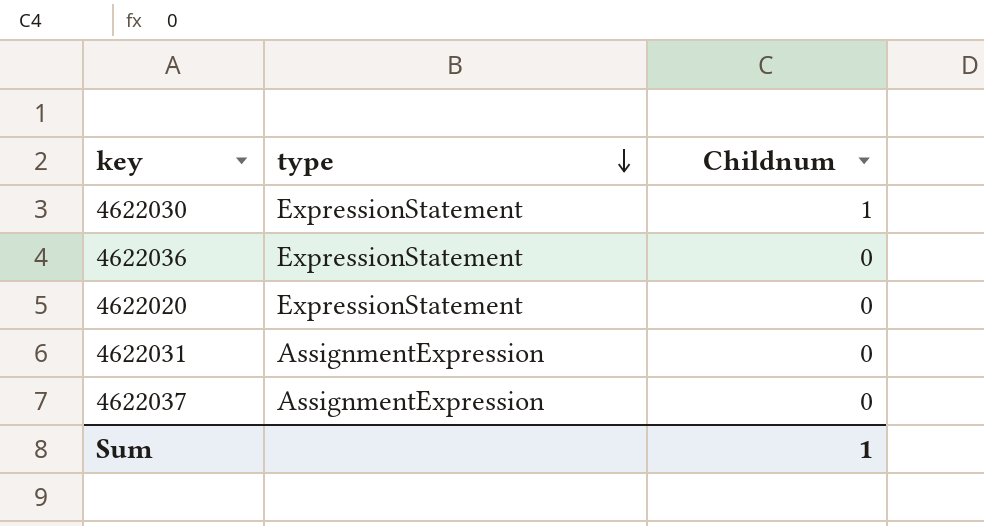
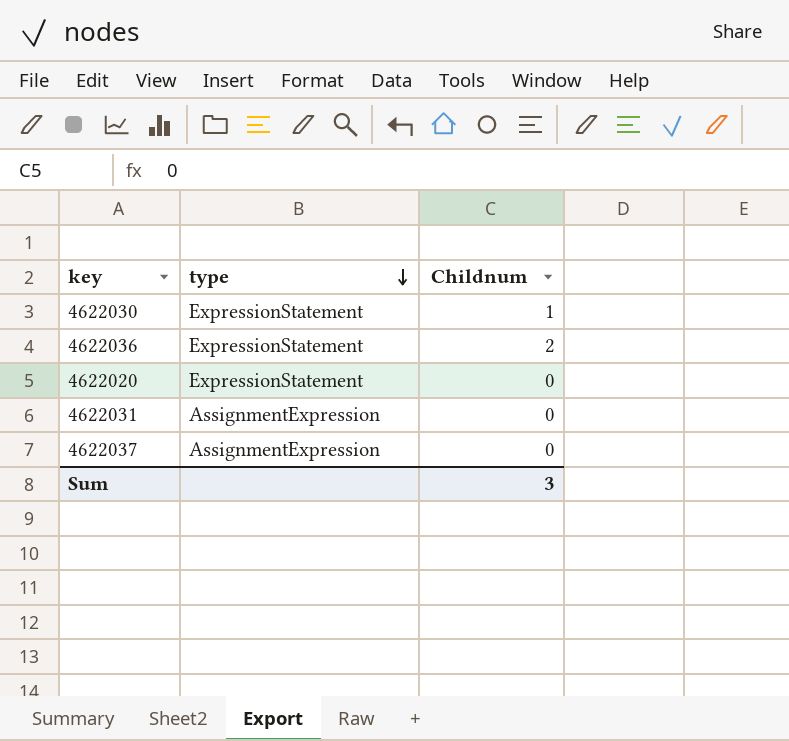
4622036 | Childnum: 0 -> 2
Sum | Childnum: 1 -> 3

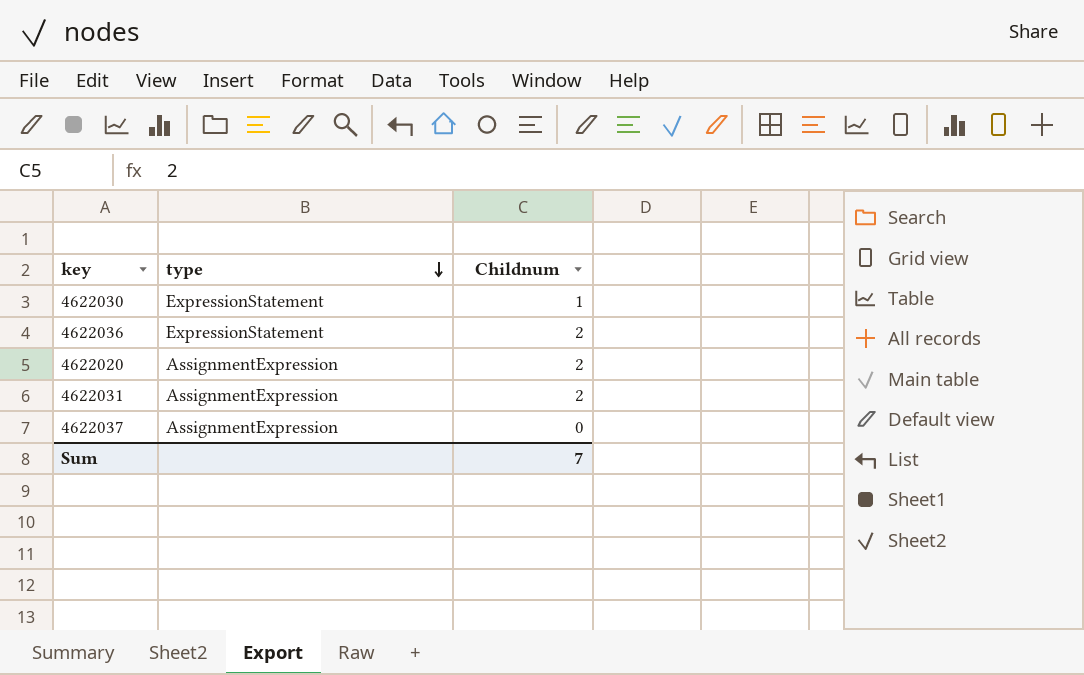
4622020 | type: ExpressionStatement -> AssignmentExpression
4622020 | Childnum: 0 -> 2
4622031 | Childnum: 0 -> 2
Sum | Childnum: 3 -> 7

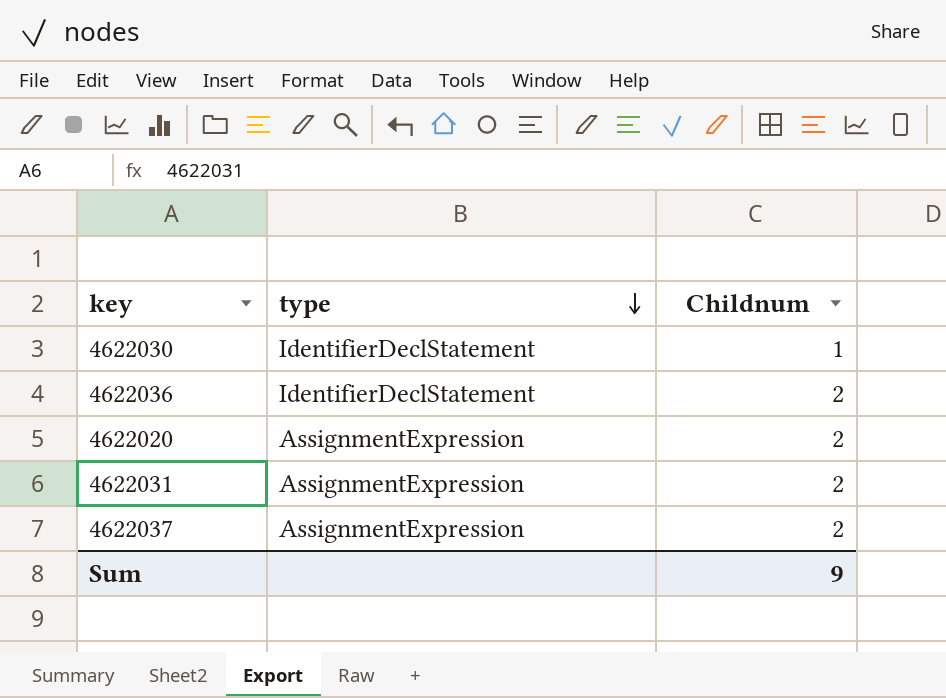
4622030 | type: ExpressionStatement -> IdentifierDeclStatement
4622036 | type: ExpressionStatement -> IdentifierDeclStatement
4622037 | Childnum: 0 -> 2
Sum | Childnum: 7 -> 9

